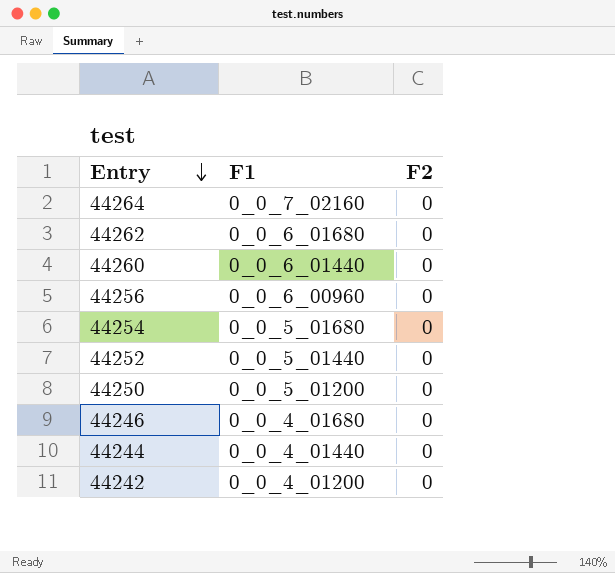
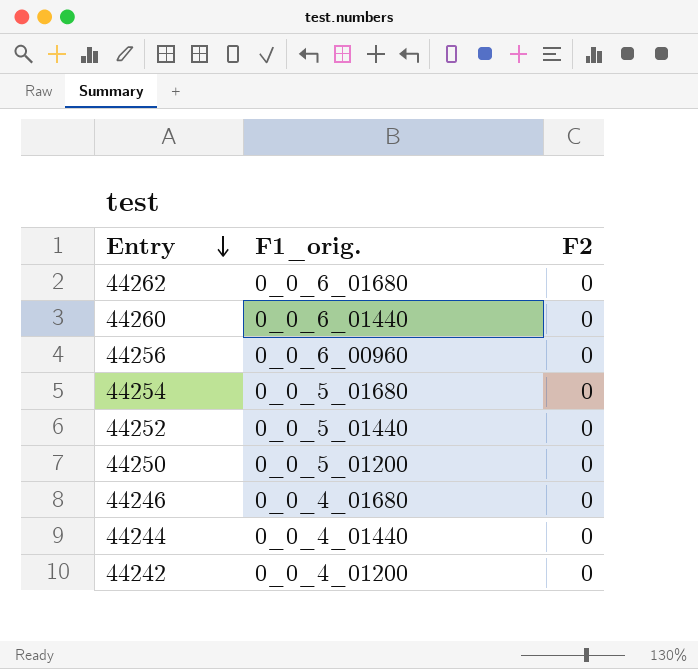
column name: F1 -> F1_orig.
row 44264: 0_0_7_02160 | 0 -> none

